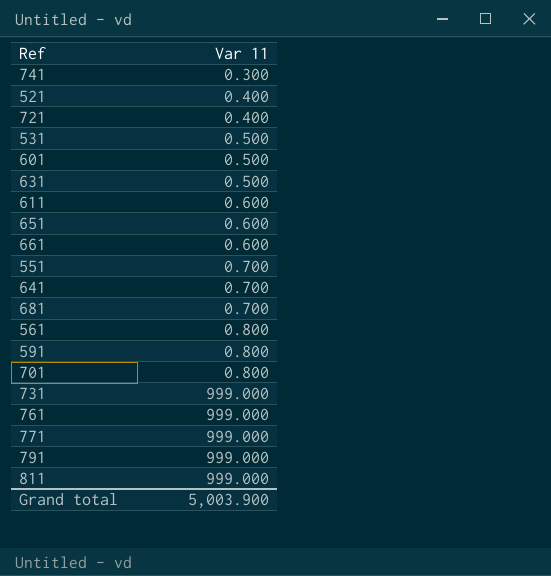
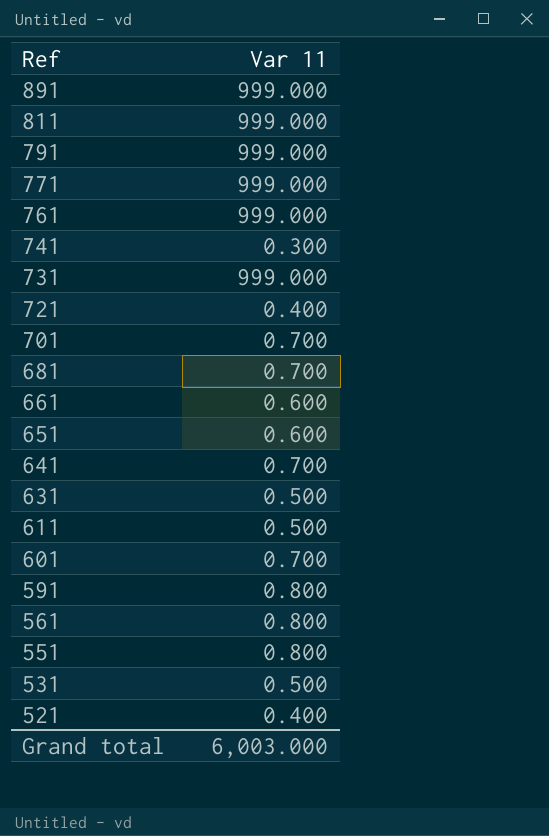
row order: Var 11 ascending -> Ref descending
row 891: none -> 999.000
701 | Var 11: 0.800 -> 0.700
611 | Var 11: 0.600 -> 0.500
601 | Var 11: 0.500 -> 0.700
551 | Var 11: 0.700 -> 0.800
Grand total | Var 11: 5,003.900 -> 6,003.000

